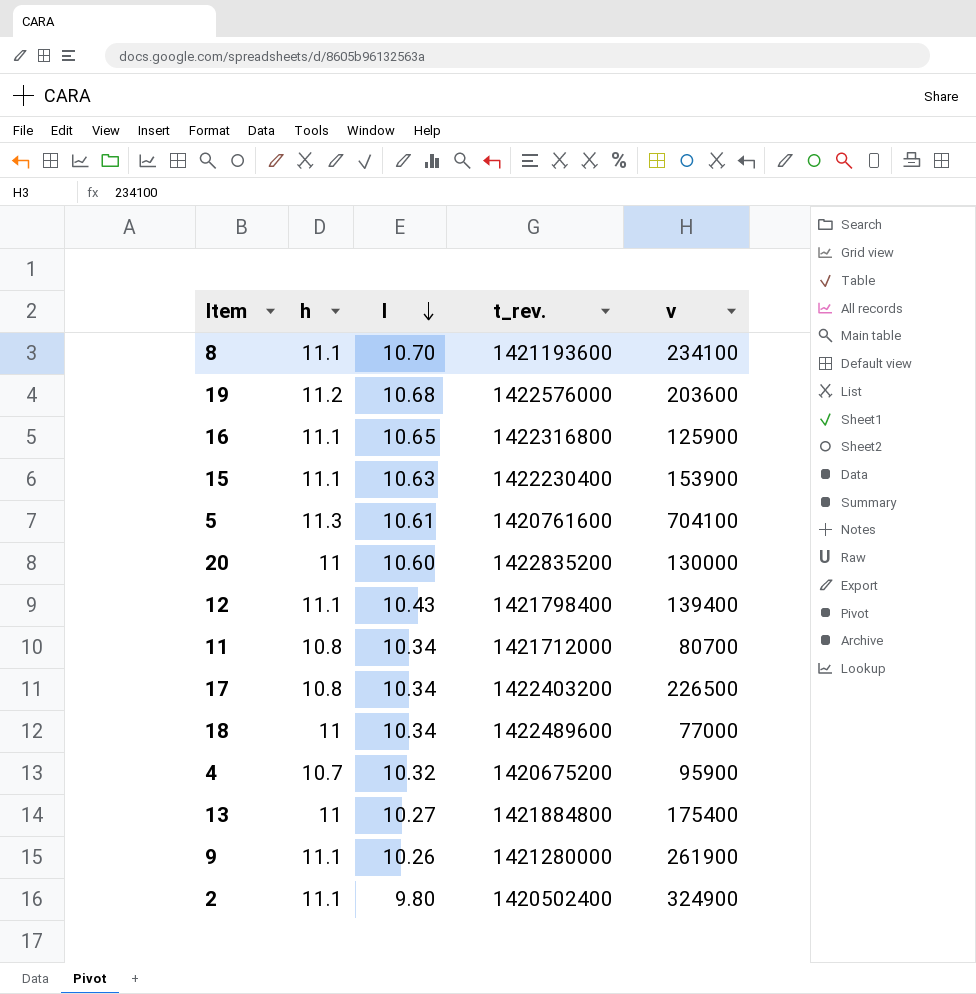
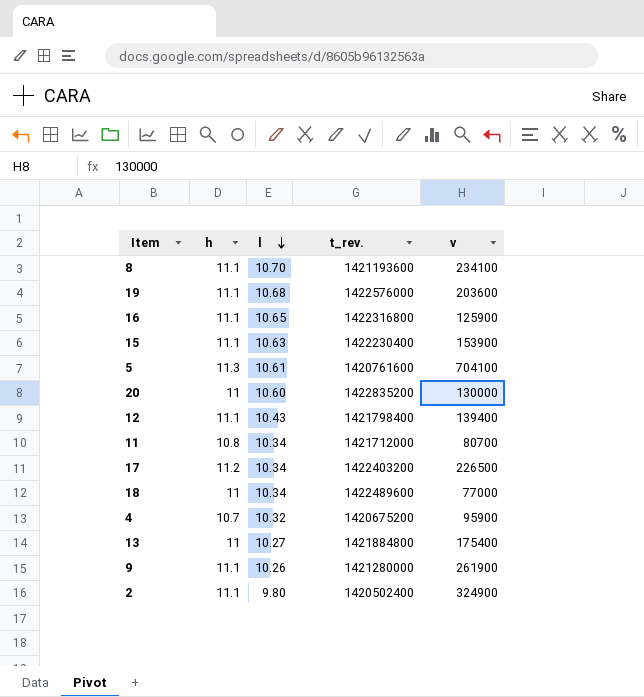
19 | h: 11.2 -> 11.1
17 | h: 10.8 -> 11.2

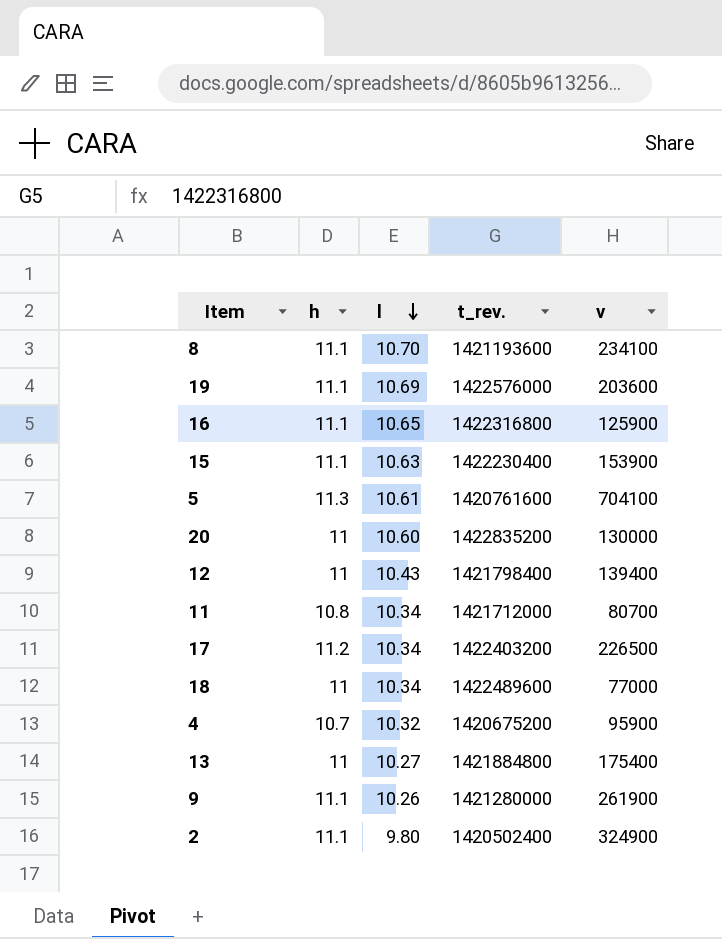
19 | l: 10.68 -> 10.69
12 | h: 11.1 -> 11

